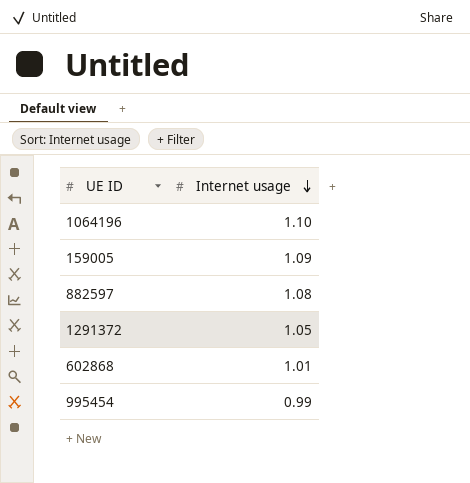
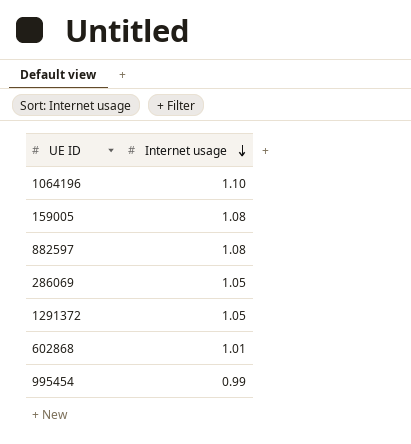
159005 | Internet usage: 1.09 -> 1.08
row 286069: none -> 1.05

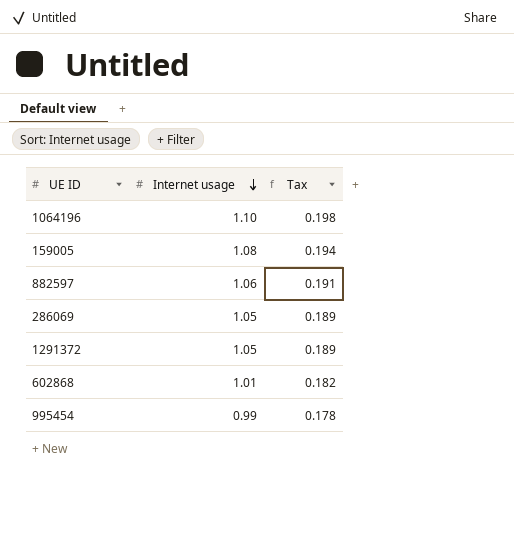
column Tax | formula: none -> [Internet usage] * 0.18
882597 | Internet usage: 1.08 -> 1.06

